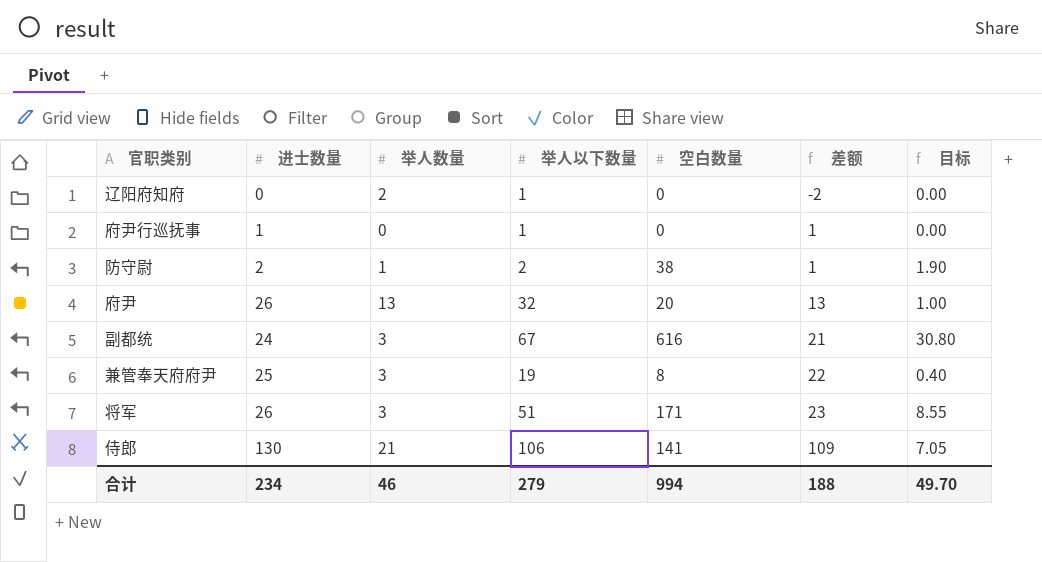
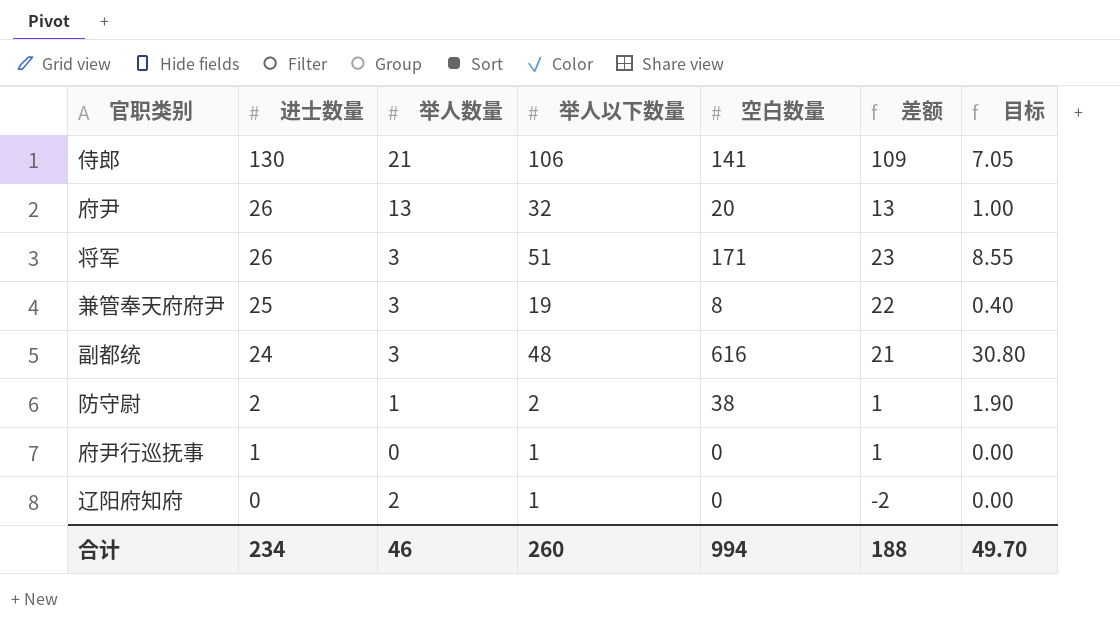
row order: 差额 ascending -> 进士数量 descending
副都统 | 举人以下数量: 67 -> 48
合计 | 举人以下数量: 279 -> 260

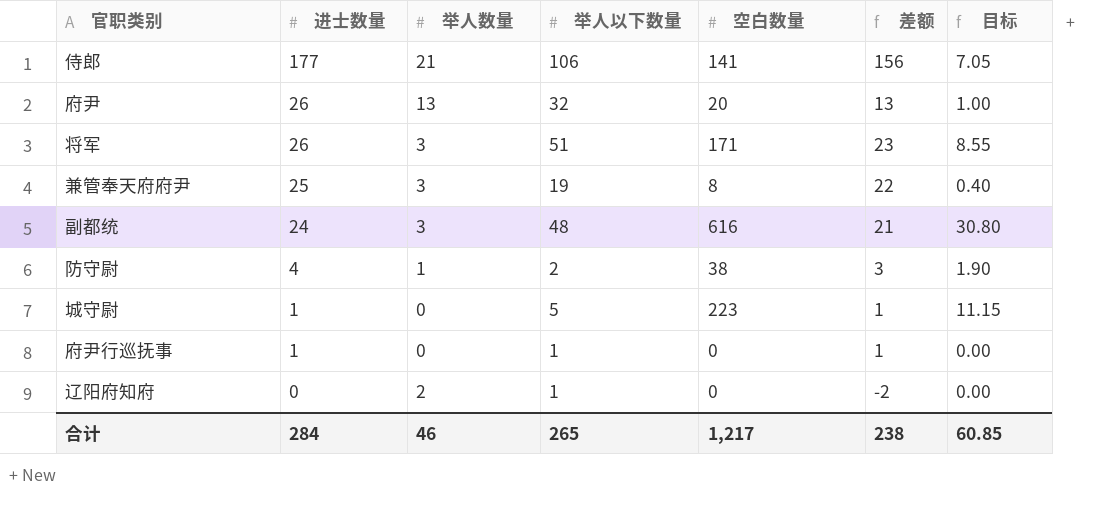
侍郎 | 进士数量: 130 -> 177
侍郎 | 差额: 109 -> 156
防守尉 | 进士数量: 2 -> 4
防守尉 | 差额: 1 -> 3
row 城守尉: none -> 1 | 0 | 5 | 223 | 1 | 11.15
合计 | 进士数量: 234 -> 284
合计 | 举人以下数量: 260 -> 265
合计 | 空白数量: 994 -> 1,217
合计 | 差额: 188 -> 238
合计 | 目标: 49.70 -> 60.85

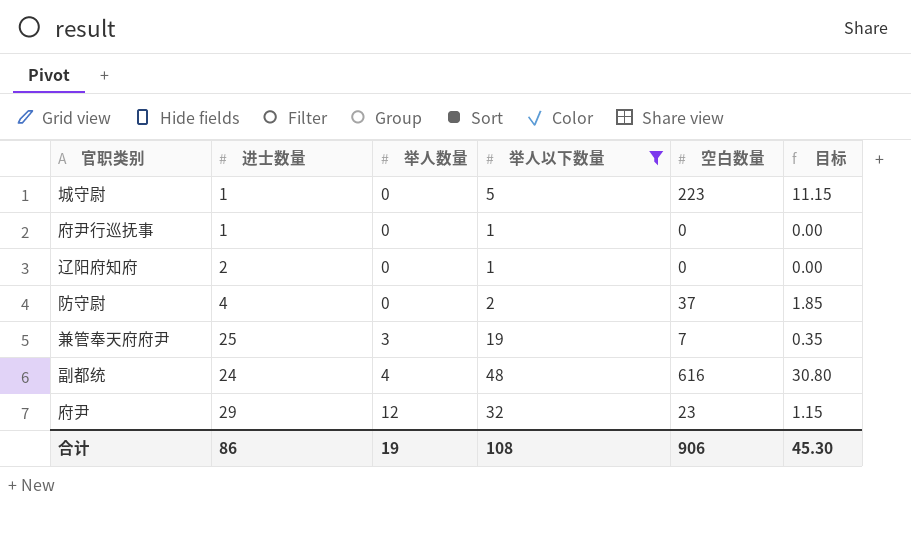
filter: none -> 举人以下数量 <= 48
row order: 进士数量 descending -> 举人数量 ascending
column 差额 | formula: [进士数量] - [举人数量] -> none
辽阳府知府 | 进士数量: 0 -> 2
辽阳府知府 | 举人数量: 2 -> 0
防守尉 | 举人数量: 1 -> 0
防守尉 | 空白数量: 38 -> 37
防守尉 | 目标: 1.90 -> 1.85
兼管奉天府府尹 | 空白数量: 8 -> 7
兼管奉天府府尹 | 目标: 0.40 -> 0.35
副都统 | 举人数量: 3 -> 4
府尹 | 进士数量: 26 -> 29
府尹 | 举人数量: 13 -> 12
府尹 | 空白数量: 20 -> 23
府尹 | 目标: 1.00 -> 1.15
合计 | 进士数量: 284 -> 86
合计 | 举人数量: 46 -> 19
合计 | 举人以下数量: 265 -> 108
合计 | 空白数量: 1,217 -> 906
合计 | 目标: 60.85 -> 45.30

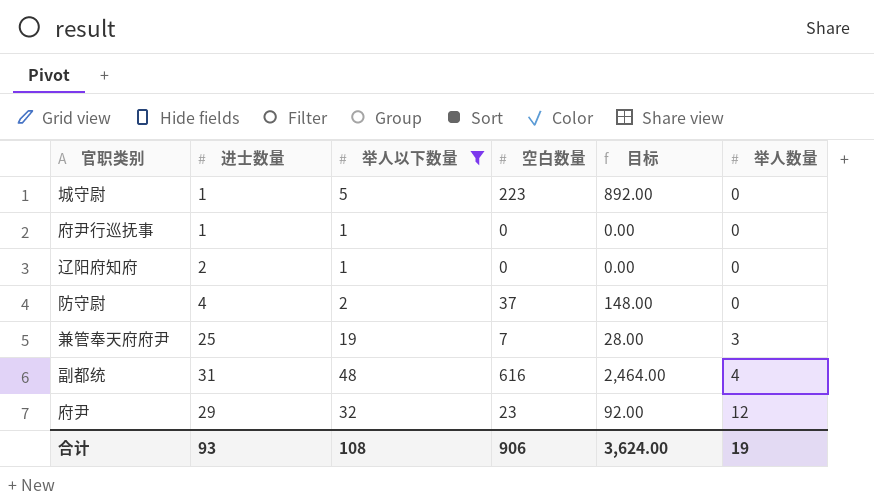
column 目标 | formula: [空白数量] * 0.05 -> [空白数量] * 4
column 举人数量 | position: 3 -> 6
副都统 | 进士数量: 24 -> 31
合计 | 进士数量: 86 -> 93
合计 | 目标: 45.30 -> 3,624.00

